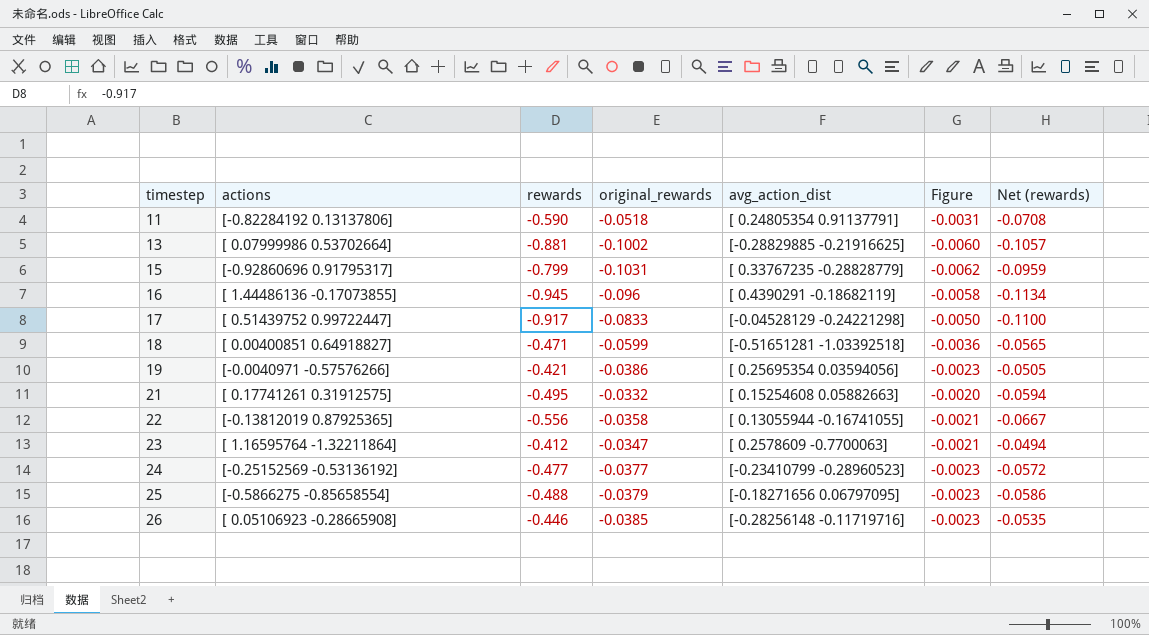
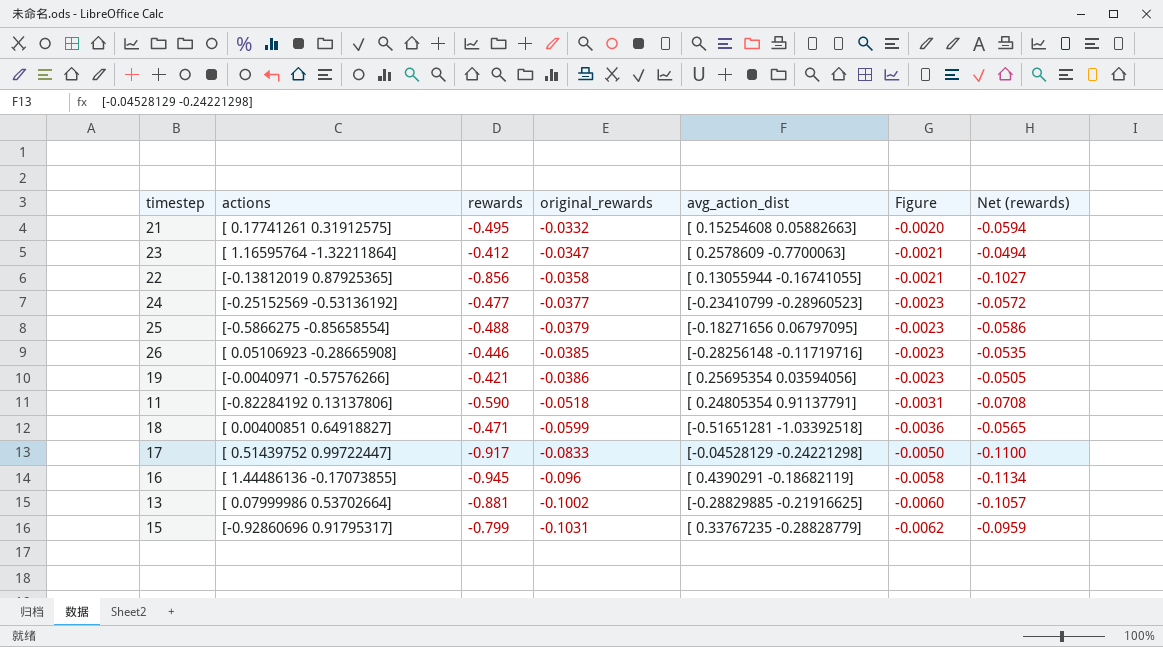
row order: timestep ascending -> original_rewards descending
22 | rewards: -0.556 -> -0.856
22 | Net (rewards): -0.0667 -> -0.1027

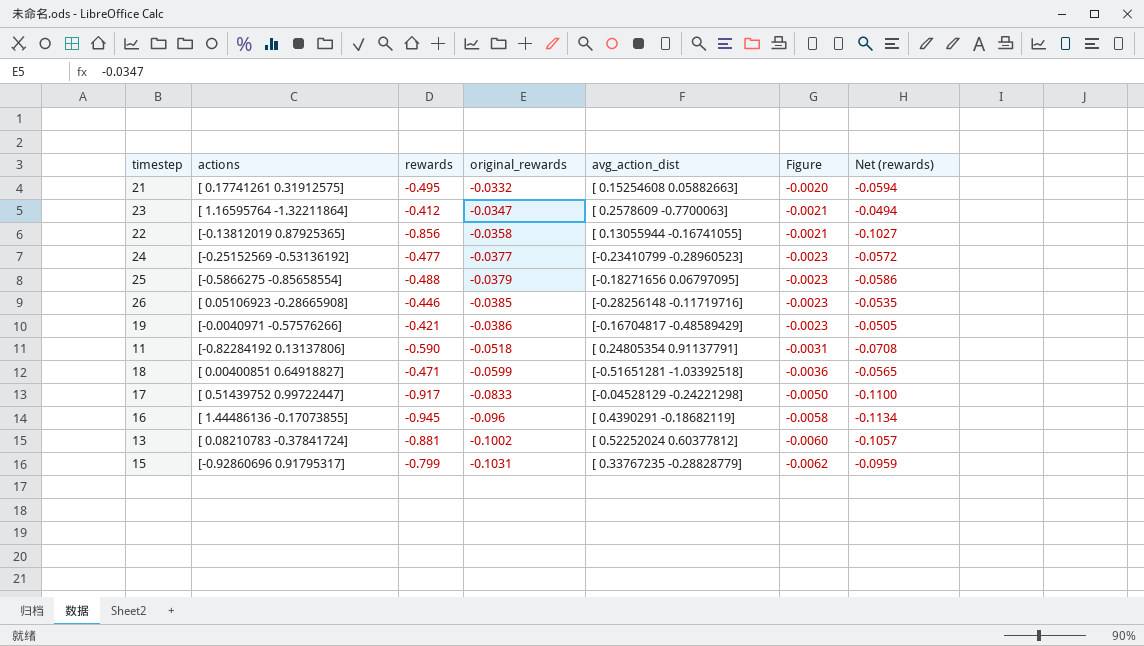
19 | avg_action_dist: [ 0.25695354 0.03594056] -> [-0.16704817 -0.48589429]
13 | actions: [ 0.07999986 0.53702664] -> [ 0.08210783 -0.37841724]
13 | avg_action_dist: [-0.28829885 -0.21916625] -> [ 0.52252024 0.60377812]

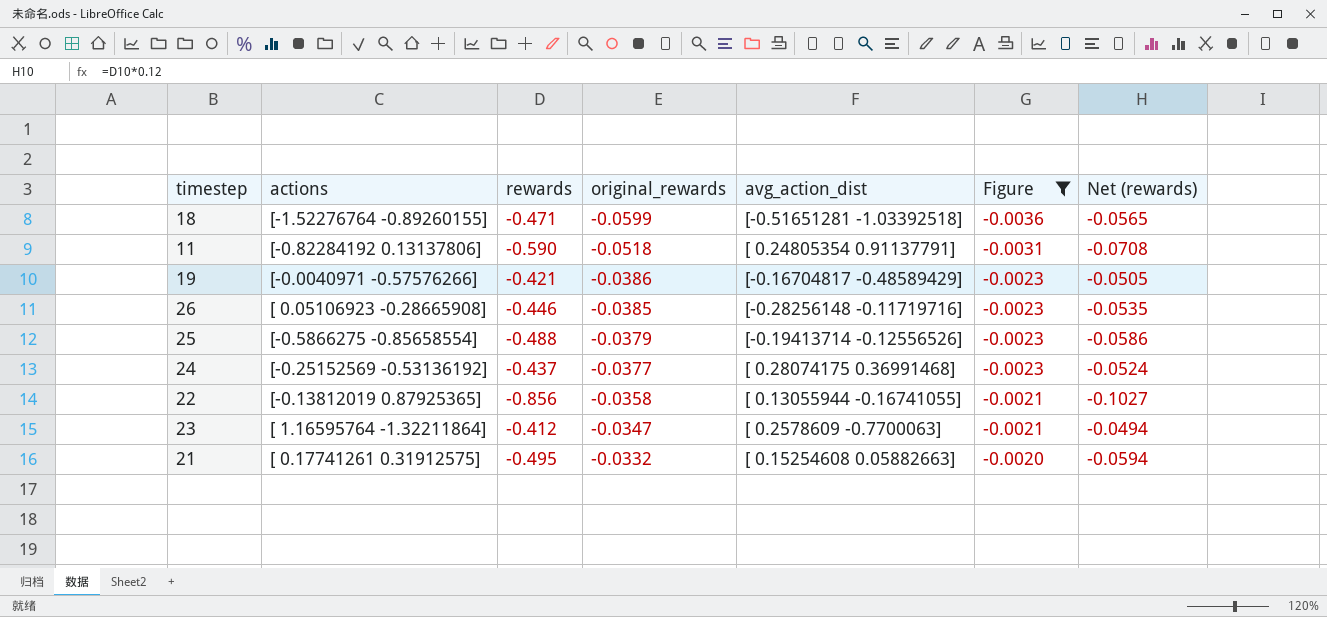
filter: none -> Figure >= -0.0036
row order: original_rewards descending -> original_rewards ascending
18 | actions: [ 0.00400851 0.64918827] -> [-1.52276764 -0.89260155]
25 | avg_action_dist: [-0.18271656 0.06797095] -> [-0.19413714 -0.12556526]
24 | rewards: -0.477 -> -0.437
24 | avg_action_dist: [-0.23410799 -0.28960523] -> [ 0.28074175 0.36991468]
24 | Net (rewards): -0.0572 -> -0.0524

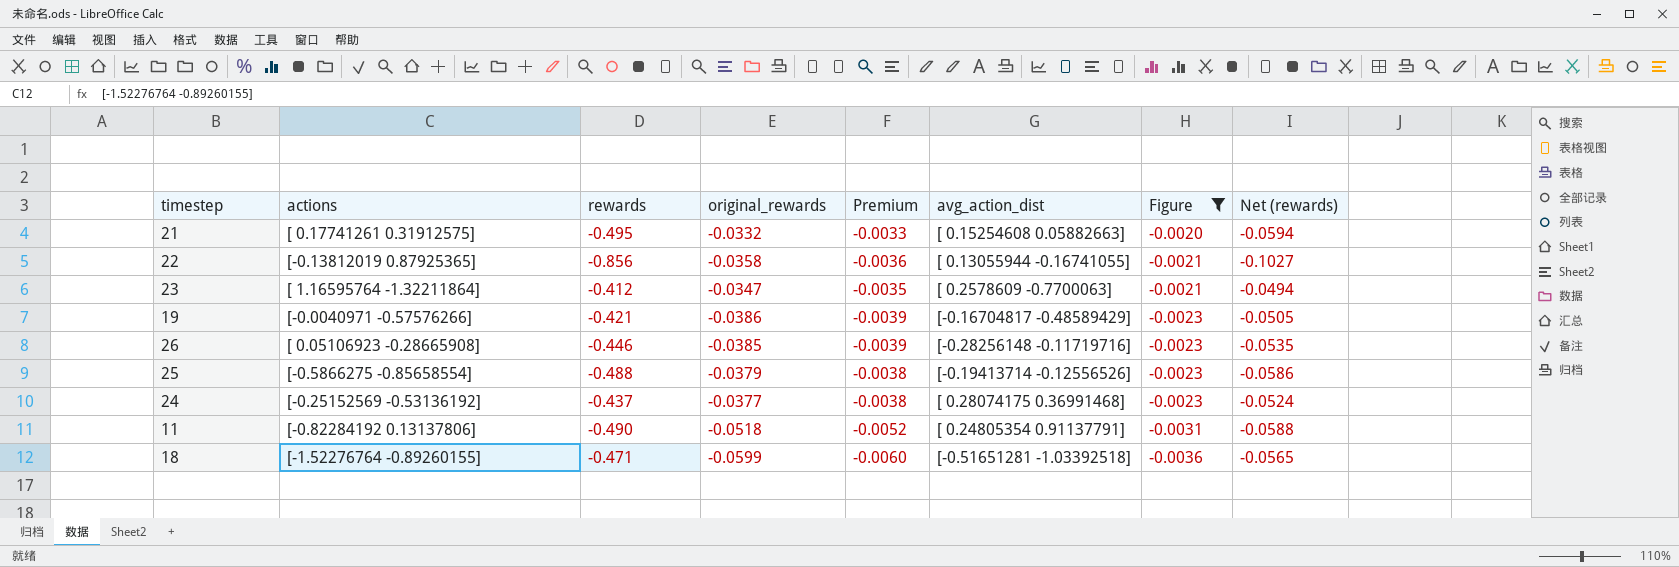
row order: original_rewards ascending -> Figure descending
column Premium | formula: none -> [original_rewards] * 0.1
11 | rewards: -0.590 -> -0.490
11 | Net (rewards): -0.0708 -> -0.0588

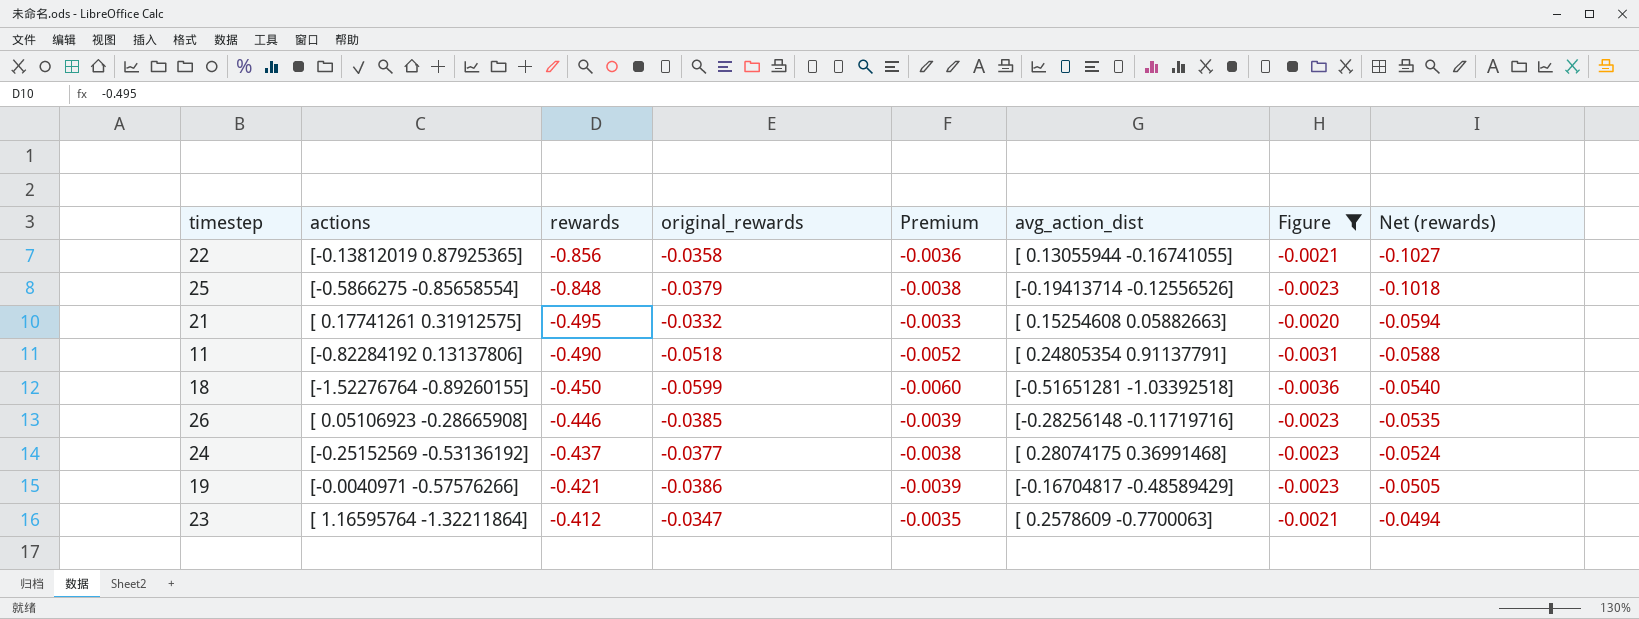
row order: Figure descending -> rewards ascending
25 | rewards: -0.488 -> -0.848
25 | Net (rewards): -0.0586 -> -0.1018
18 | rewards: -0.471 -> -0.450
18 | Net (rewards): -0.0565 -> -0.0540

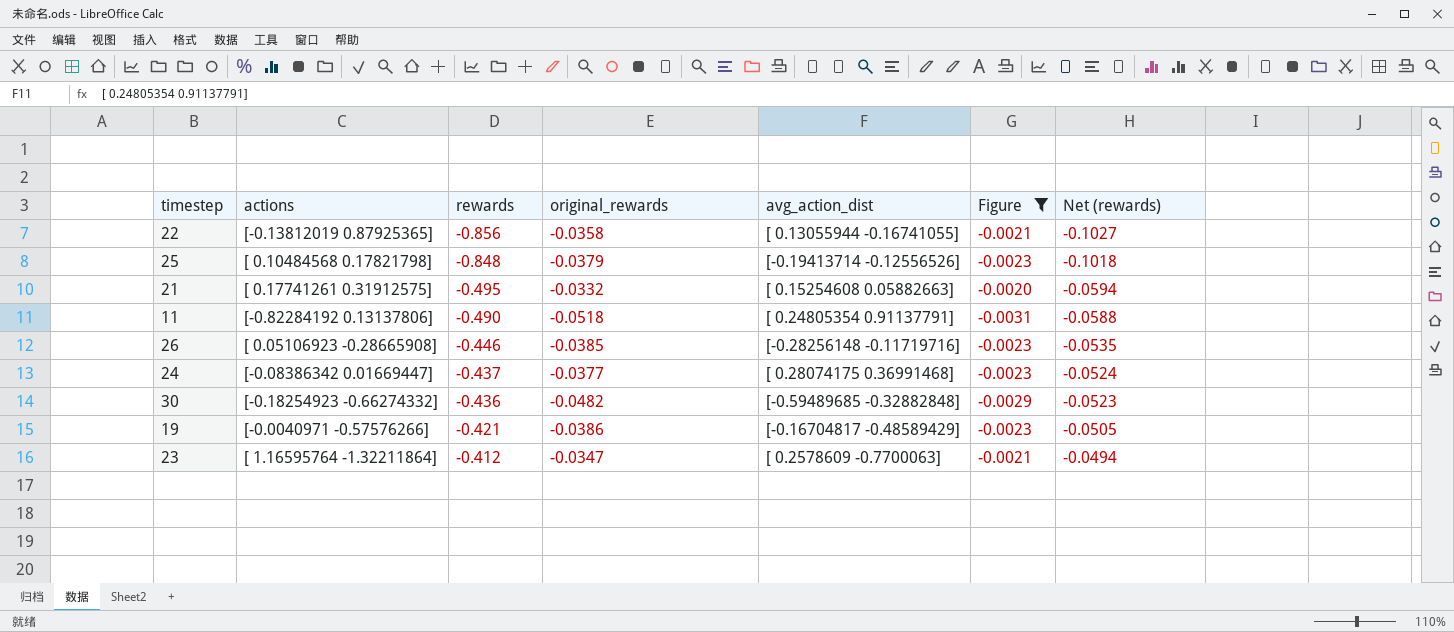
column Premium | formula: [original_rewards] * 0.1 -> none
row 18: [-1.52276764 -0.89260155] | -0.450 | -0.0599 | -0.0060 | [-0.51651281 -1.03392518] | -0.0036 | -0.0540 -> none
25 | actions: [-0.5866275 -0.85658554] -> [ 0.10484568 0.17821798]
24 | actions: [-0.25152569 -0.53136192] -> [-0.08386342 0.01669447]
row 30: none -> [-0.18254923 -0.66274332] | -0.436 | -0.0482 | [-0.59489685 -0.32882848] | -0.0029 | -0.0523

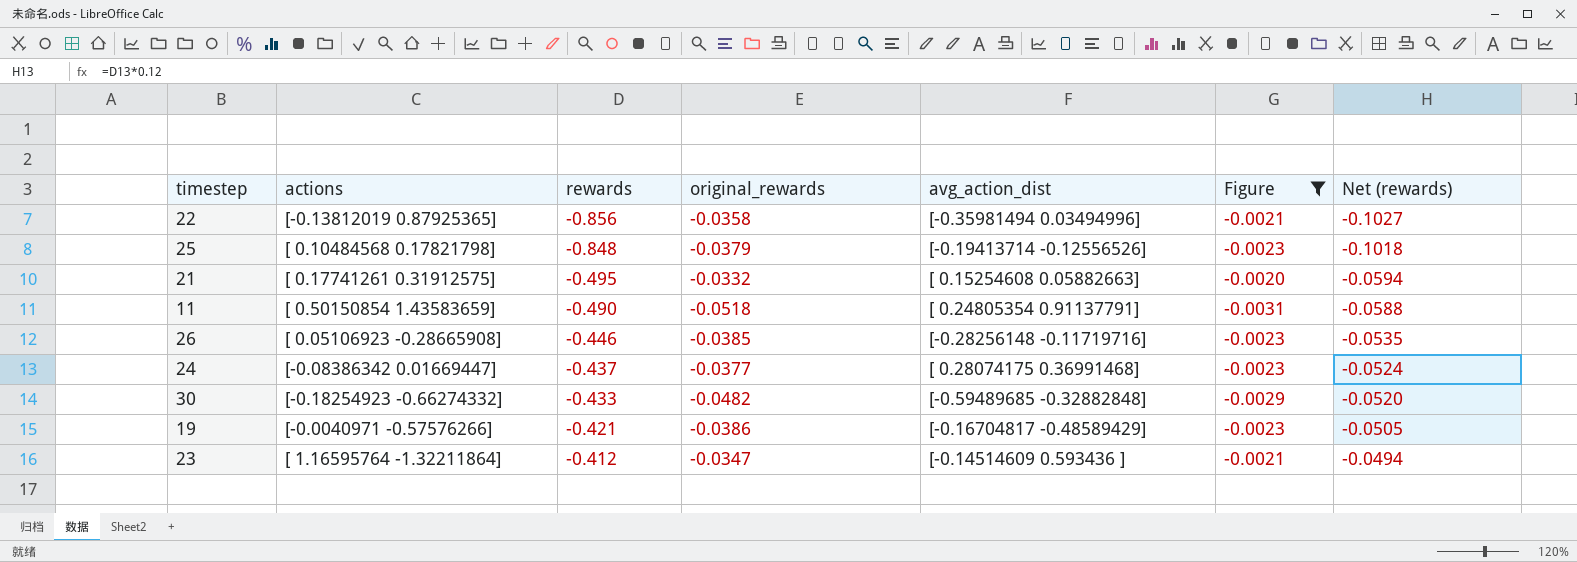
22 | avg_action_dist: [ 0.13055944 -0.16741055] -> [-0.35981494 0.03494996]
11 | actions: [-0.82284192 0.13137806] -> [ 0.50150854 1.43583659]
30 | rewards: -0.436 -> -0.433
30 | Net (rewards): -0.0523 -> -0.0520
23 | avg_action_dist: [ 0.2578609 -0.7700063] -> [-0.14514609 0.593436 ]

